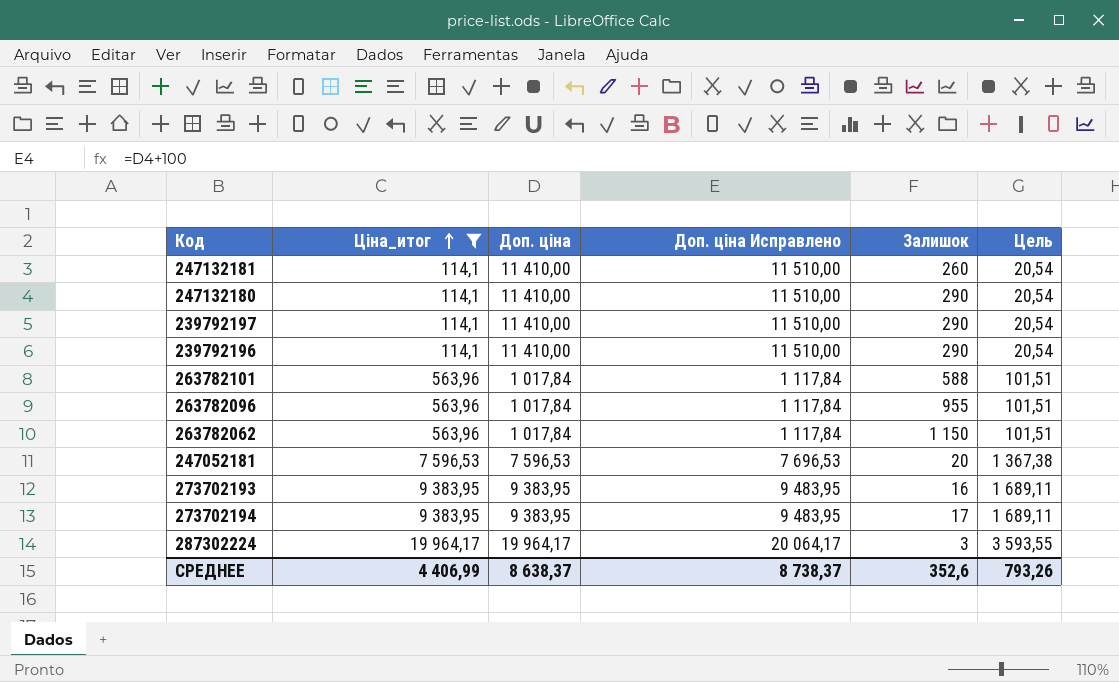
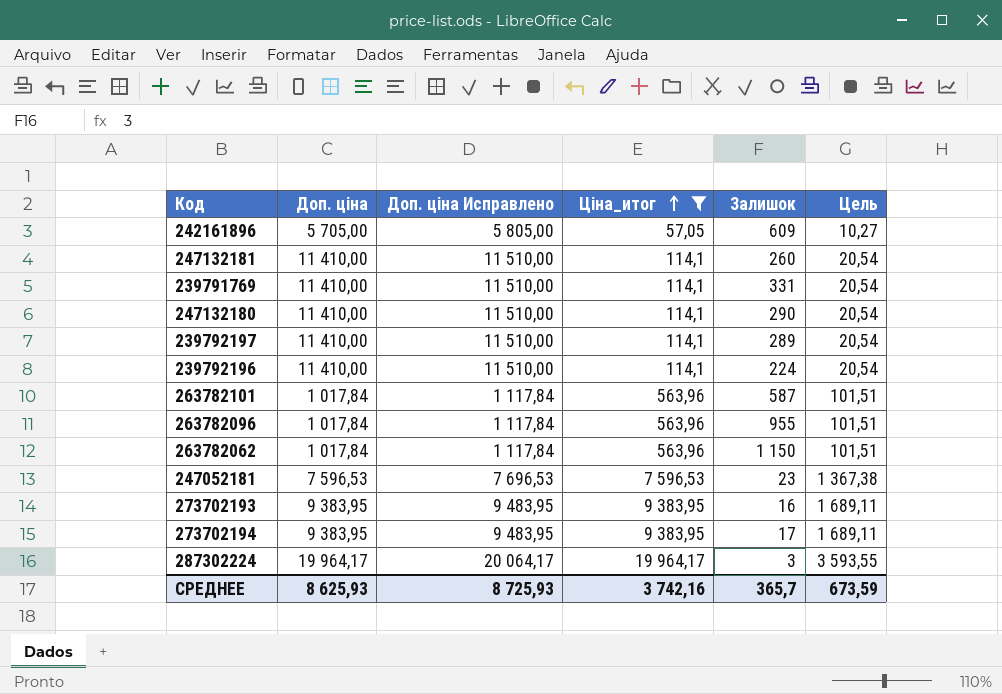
column Ціна_итог | position: 2 -> 4
row 242161896: none -> 5 705,00 | 5 805,00 | 57,05 | 609 | 10,27
row 239791769: none -> 11 410,00 | 11 510,00 | 114,1 | 331 | 20,54
239792197 | Залишок: 290 -> 289
239792196 | Залишок: 290 -> 224
263782101 | Залишок: 588 -> 587
247052181 | Залишок: 20 -> 23
СРЕДНЕЕ | Доп. ціна: 8 638,37 -> 8 625,93
СРЕДНЕЕ | Доп. ціна Исправлено: 8 738,37 -> 8 725,93
СРЕДНЕЕ | Ціна_итог: 4 406,99 -> 3 742,16
СРЕДНЕЕ | Залишок: 352,6 -> 365,7
СРЕДНЕЕ | Цель: 793,26 -> 673,59

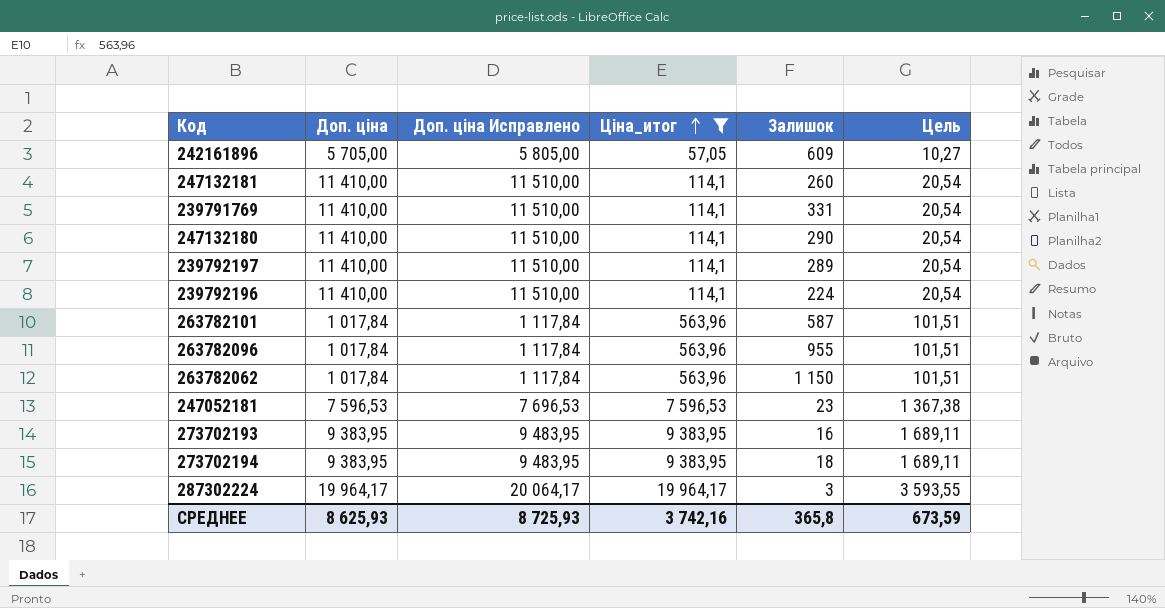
273702194 | Залишок: 17 -> 18
СРЕДНЕЕ | Залишок: 365,7 -> 365,8

